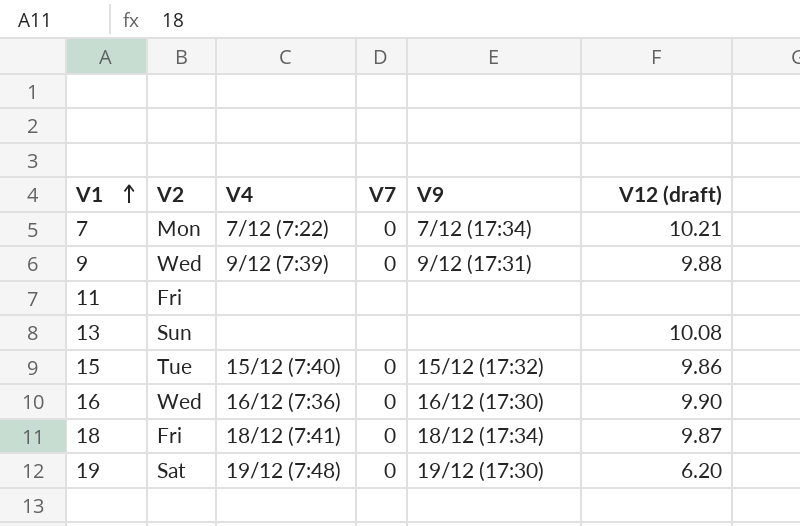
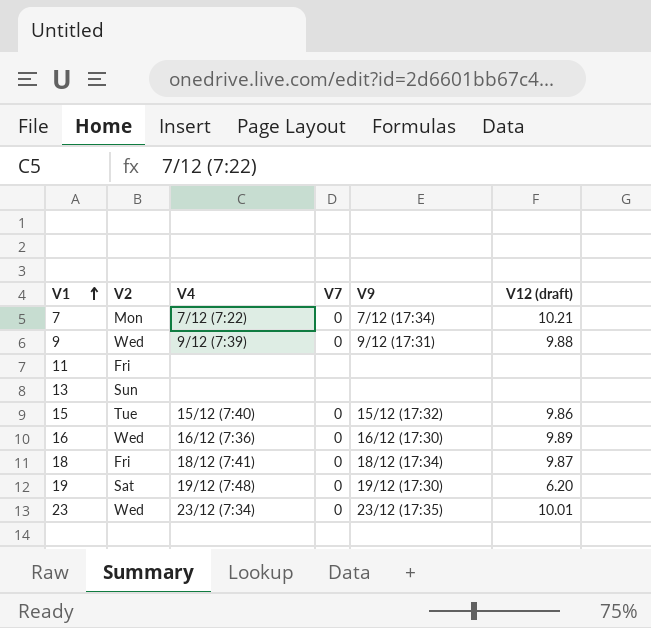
13 | V12 (draft): 10.08 -> none
16 | V12 (draft): 9.90 -> 9.89
row 23: none -> Wed | 23/12 (7:34) | 0 | 23/12 (17:35) | 10.01

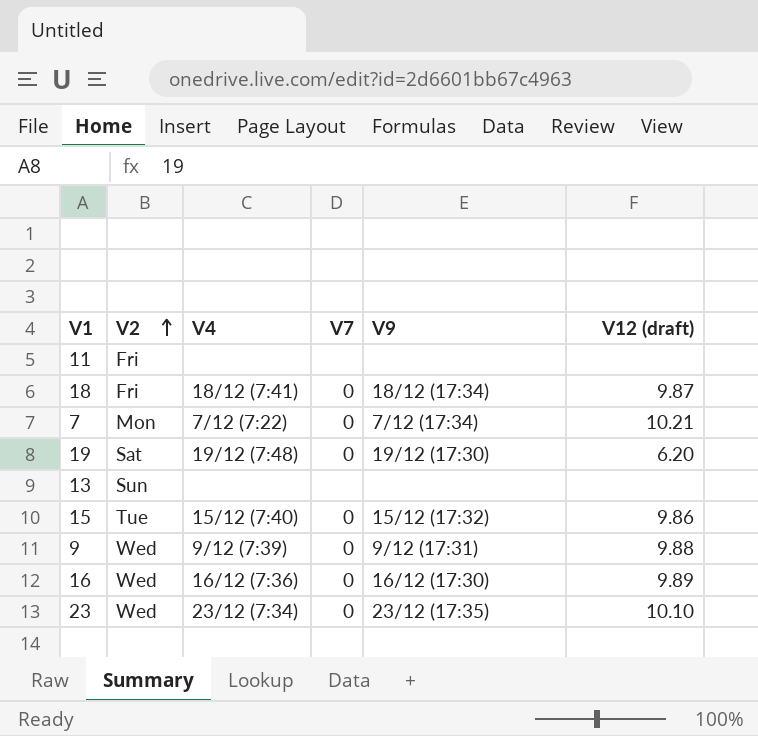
row order: V1 ascending -> V2 ascending
23 | V12 (draft): 10.01 -> 10.10

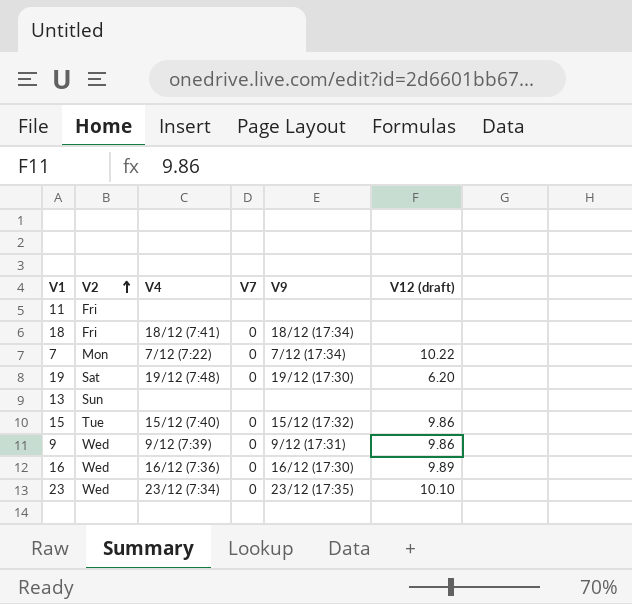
18 | V12 (draft): 9.87 -> none
7 | V12 (draft): 10.21 -> 10.22
9 | V12 (draft): 9.88 -> 9.86

